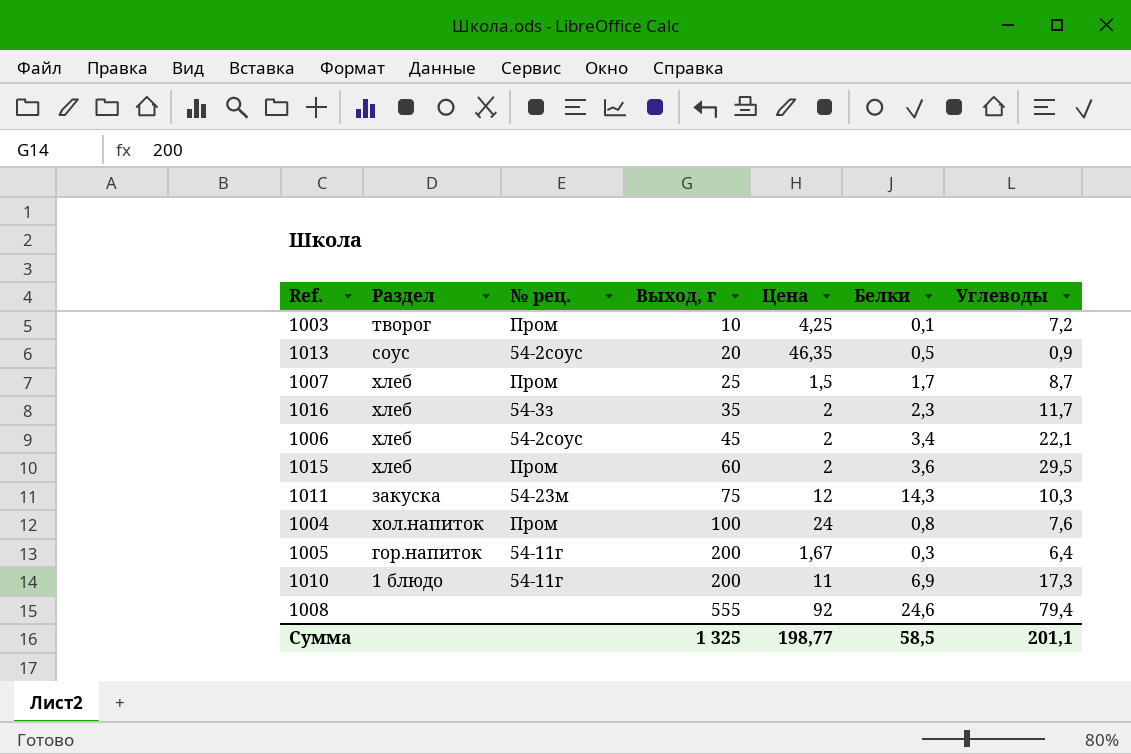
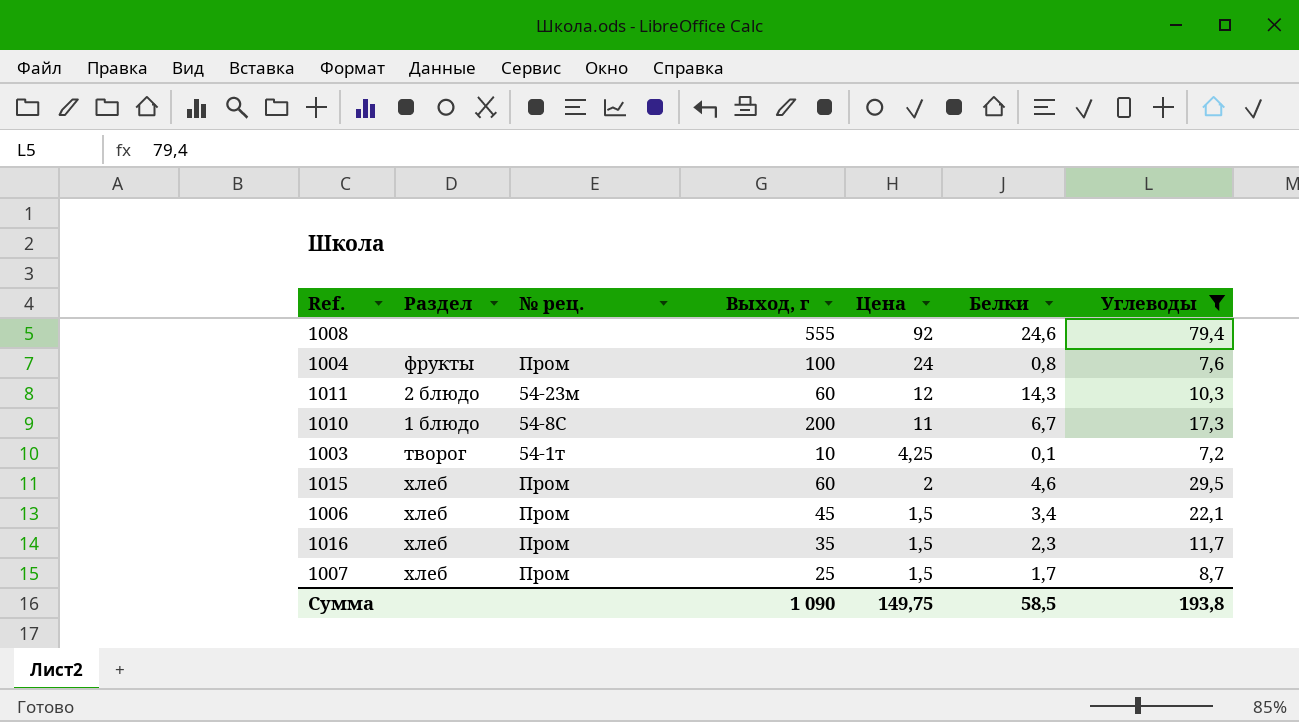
filter: none -> Углеводы >= 7,2
row order: Выход, г ascending -> Цена descending
1004 | Раздел: хол.напиток -> фрукты
1011 | Раздел: закуска -> 2 блюдо
1011 | Выход, г: 75 -> 60
1010 | № рец.: 54-11г -> 54-8С
1010 | Белки: 6,9 -> 6,7
1003 | № рец.: Пром -> 54-1т
1015 | Белки: 3,6 -> 4,6
1006 | № рец.: 54-2соус -> Пром
1006 | Цена: 2 -> 1,5
1016 | № рец.: 54-3з -> Пром
1016 | Цена: 2 -> 1,5
Сумма | Выход, г: 1 325 -> 1 090
Сумма | Цена: 198,77 -> 149,75
Сумма | Углеводы: 201,1 -> 193,8

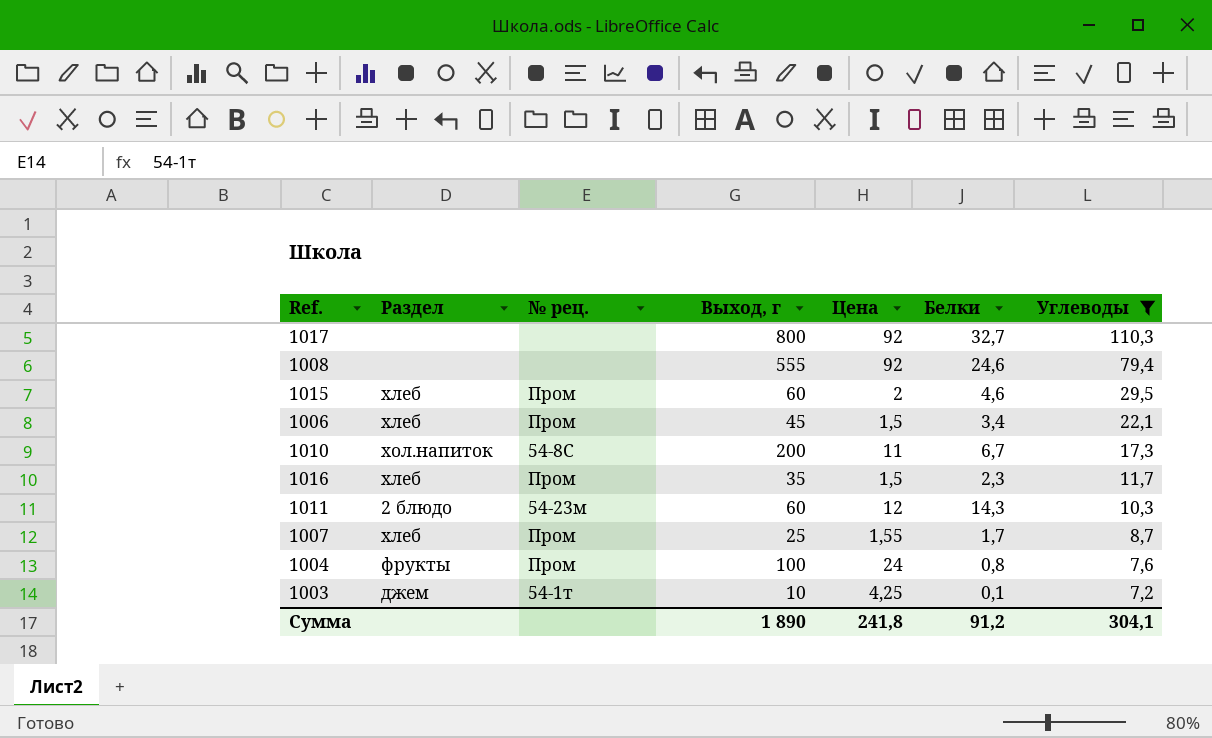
row order: Цена descending -> Углеводы descending
row 1017: none -> none | none | 800 | 92 | 32,7 | 110,3
1010 | Раздел: 1 блюдо -> хол.напиток
1007 | Цена: 1,5 -> 1,55
1003 | Раздел: творог -> джем
Сумма | Выход, г: 1 090 -> 1 890
Сумма | Цена: 149,75 -> 241,8
Сумма | Белки: 58,5 -> 91,2
Сумма | Углеводы: 193,8 -> 304,1

